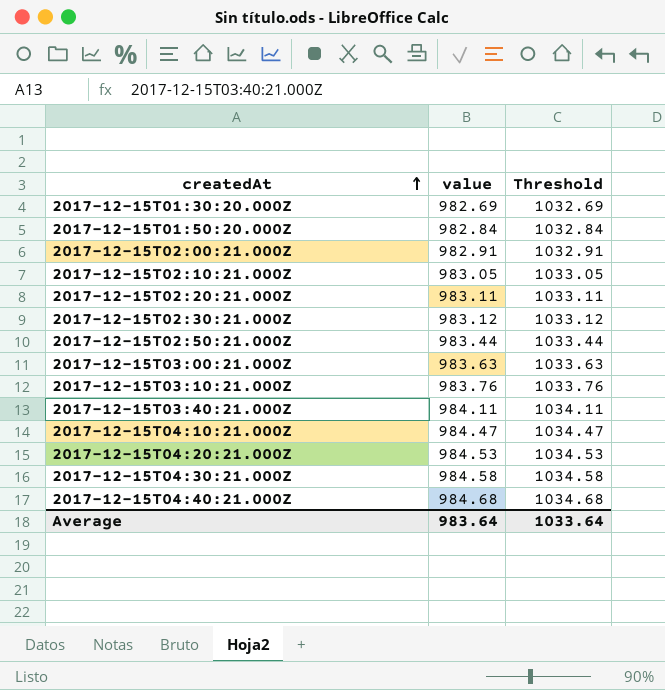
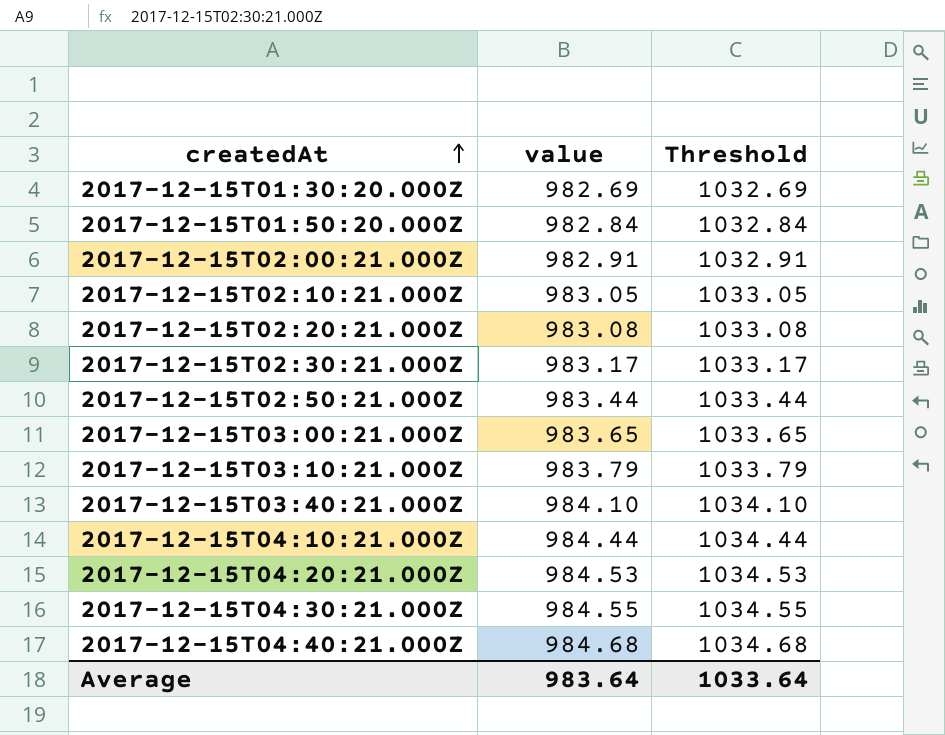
2017-12-15T02:20:21.000Z | value: 983.11 -> 983.08
2017-12-15T02:20:21.000Z | Threshold: 1033.11 -> 1033.08
2017-12-15T02:30:21.000Z | value: 983.12 -> 983.17
2017-12-15T02:30:21.000Z | Threshold: 1033.12 -> 1033.17
2017-12-15T03:00:21.000Z | value: 983.63 -> 983.65
2017-12-15T03:00:21.000Z | Threshold: 1033.63 -> 1033.65
2017-12-15T03:10:21.000Z | value: 983.76 -> 983.79
2017-12-15T03:10:21.000Z | Threshold: 1033.76 -> 1033.79
2017-12-15T03:40:21.000Z | value: 984.11 -> 984.10
2017-12-15T03:40:21.000Z | Threshold: 1034.11 -> 1034.10
2017-12-15T04:10:21.000Z | value: 984.47 -> 984.44
2017-12-15T04:10:21.000Z | Threshold: 1034.47 -> 1034.44
2017-12-15T04:30:21.000Z | value: 984.58 -> 984.55
2017-12-15T04:30:21.000Z | Threshold: 1034.58 -> 1034.55

